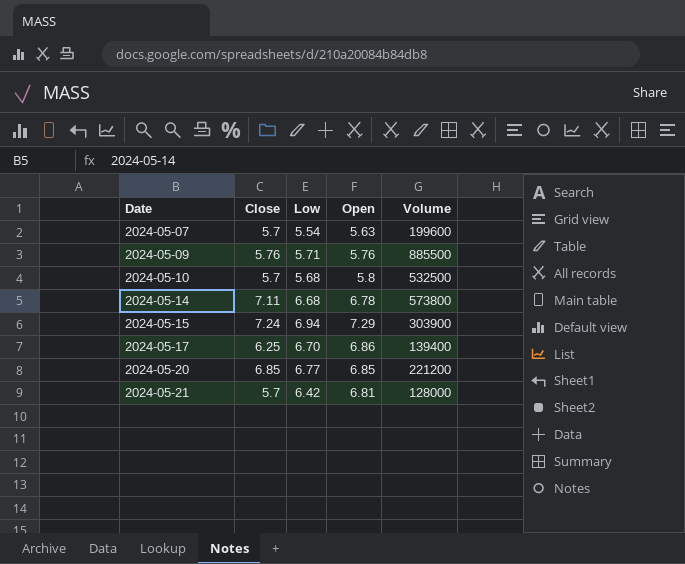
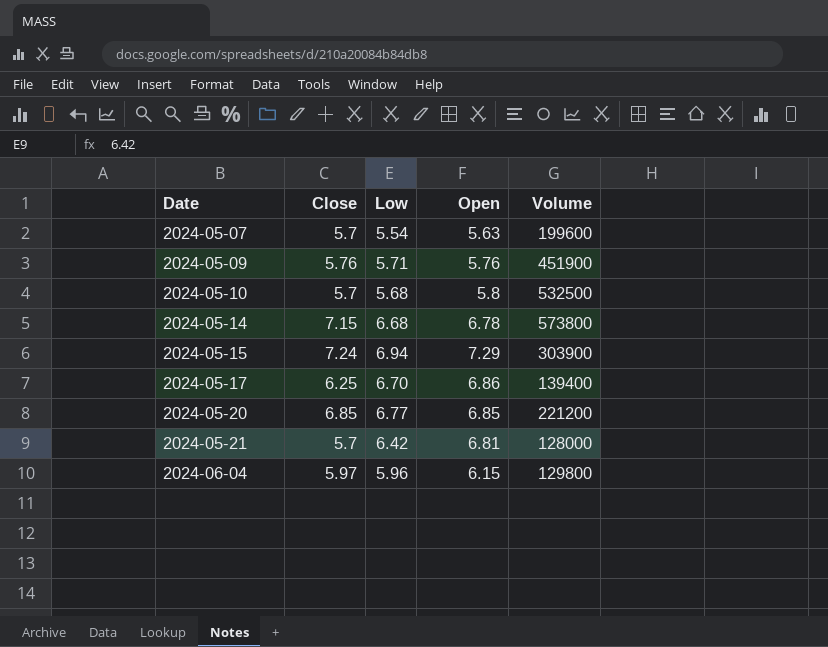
2024-05-09 | Volume: 885500 -> 451900
2024-05-14 | Close: 7.11 -> 7.15
row 2024-06-04: none -> 5.97 | 5.96 | 6.15 | 129800

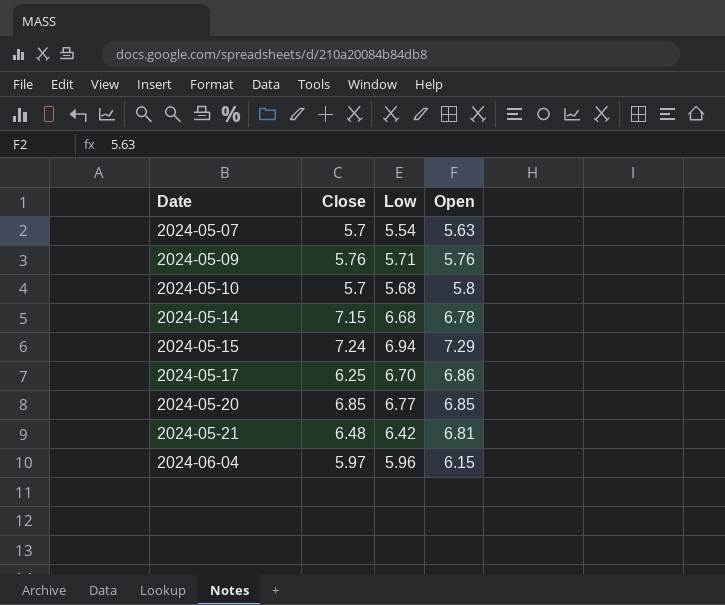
column Volume | position: 5 -> none
2024-05-21 | Close: 5.7 -> 6.48

